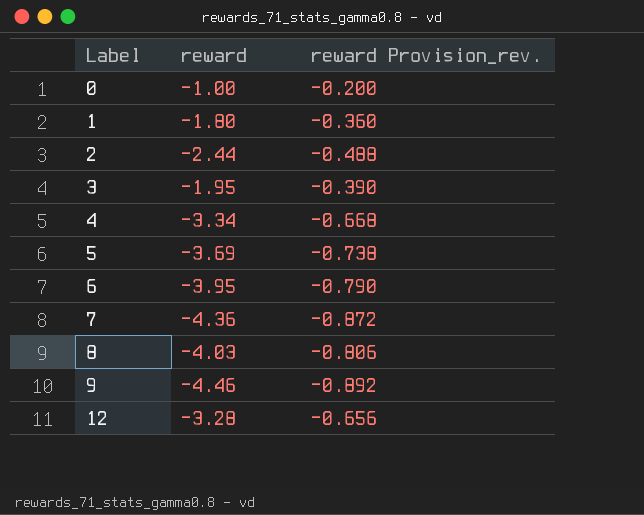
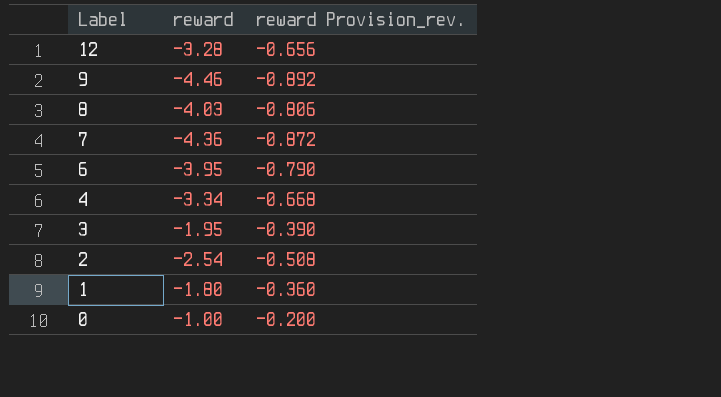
row order: Label ascending -> Label descending
row 5: -3.69 | -0.738 -> none
2 | reward: -2.44 -> -2.54
2 | reward Provision_rev.: -0.488 -> -0.508

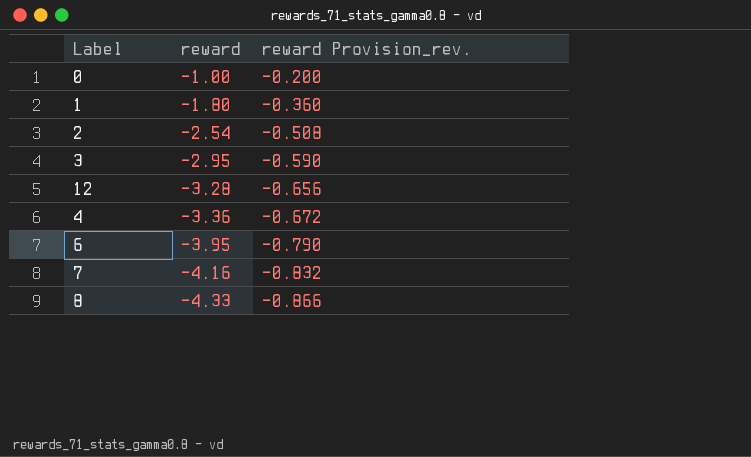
row order: Label descending -> reward descending
row 9: -4.46 | -0.892 -> none
3 | reward: -1.95 -> -2.95
3 | reward Provision_rev.: -0.390 -> -0.590
4 | reward: -3.34 -> -3.36
4 | reward Provision_rev.: -0.668 -> -0.672
7 | reward: -4.36 -> -4.16
7 | reward Provision_rev.: -0.872 -> -0.832
8 | reward: -4.03 -> -4.33
8 | reward Provision_rev.: -0.806 -> -0.866

